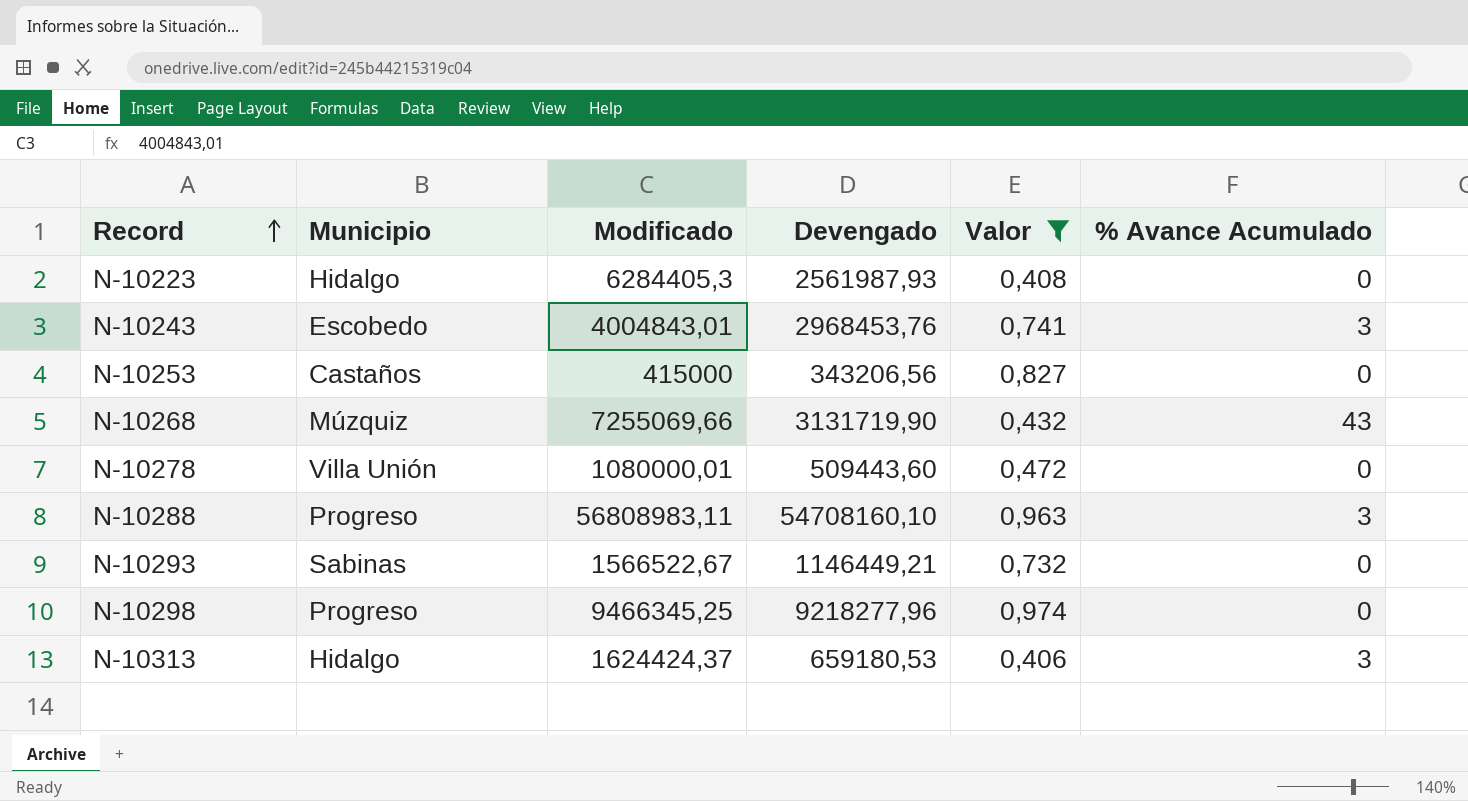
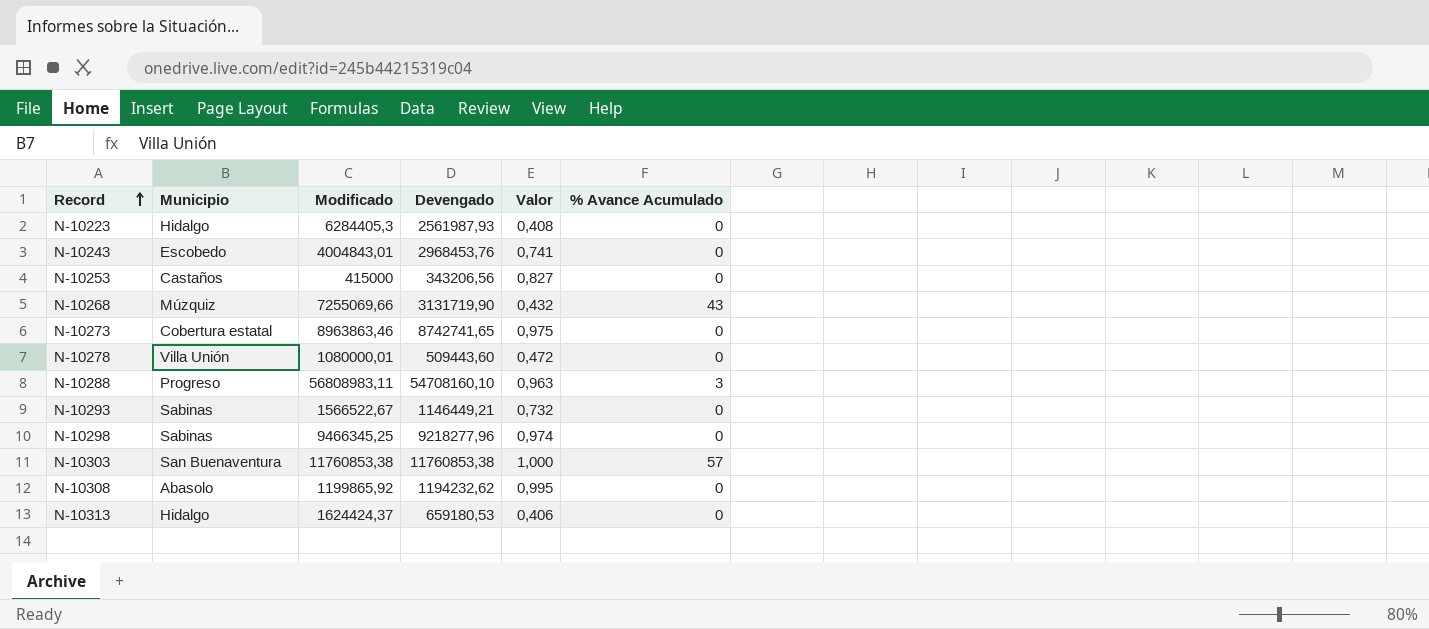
filter: Valor <= 0,974 -> none
N-10243 | % Avance Acumulado: 3 -> 0
N-10298 | Municipio: Progreso -> Sabinas
N-10313 | % Avance Acumulado: 3 -> 0

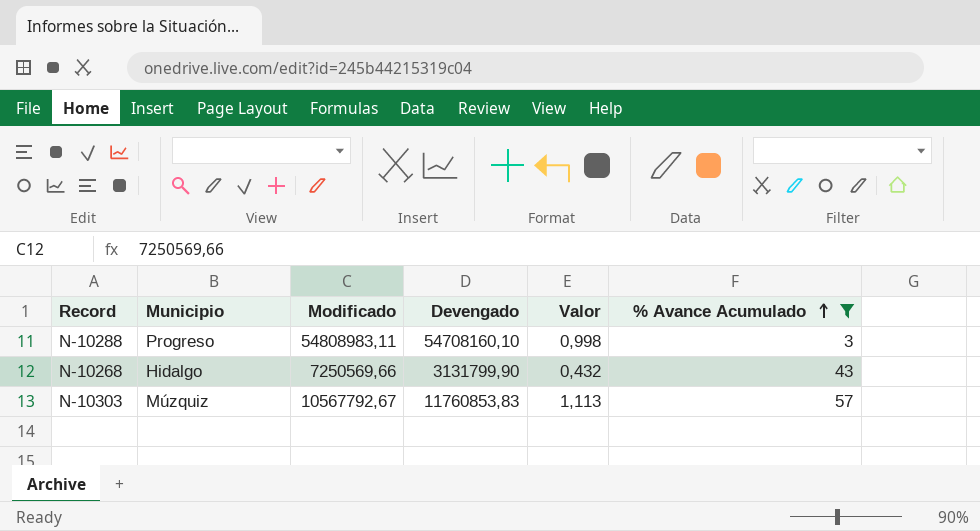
filter: none -> % Avance Acumulado != 0
row order: Record ascending -> % Avance Acumulado ascending
N-10288 | Modificado: 56808983,11 -> 54808983,11
N-10288 | Valor: 0,963 -> 0,998
N-10268 | Municipio: Múzquiz -> Hidalgo
N-10268 | Modificado: 7255069,66 -> 7250569,66
N-10268 | Devengado: 3131719,90 -> 3131799,90
N-10303 | Municipio: San Buenaventura -> Múzquiz
N-10303 | Modificado: 11760853,38 -> 10567792,67
N-10303 | Devengado: 11760853,38 -> 11760853,83
N-10303 | Valor: 1,000 -> 1,113

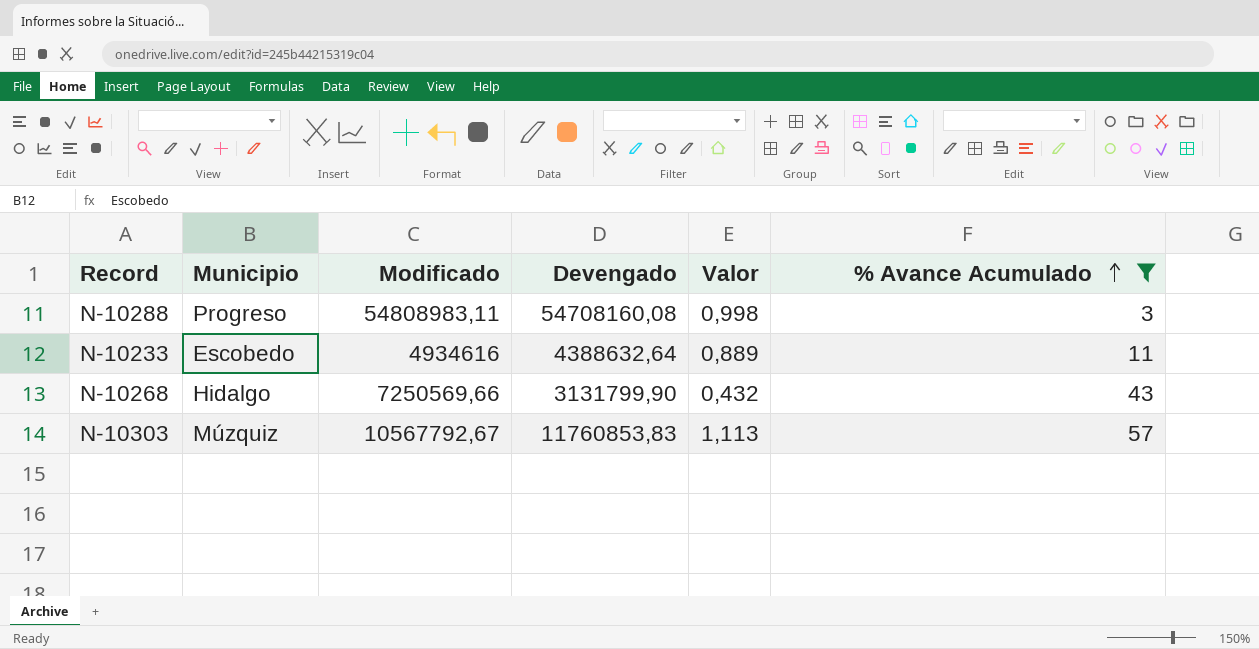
N-10288 | Devengado: 54708160,10 -> 54708160,08
row N-10233: none -> Escobedo | 4934616 | 4388632,64 | 0,889 | 11

